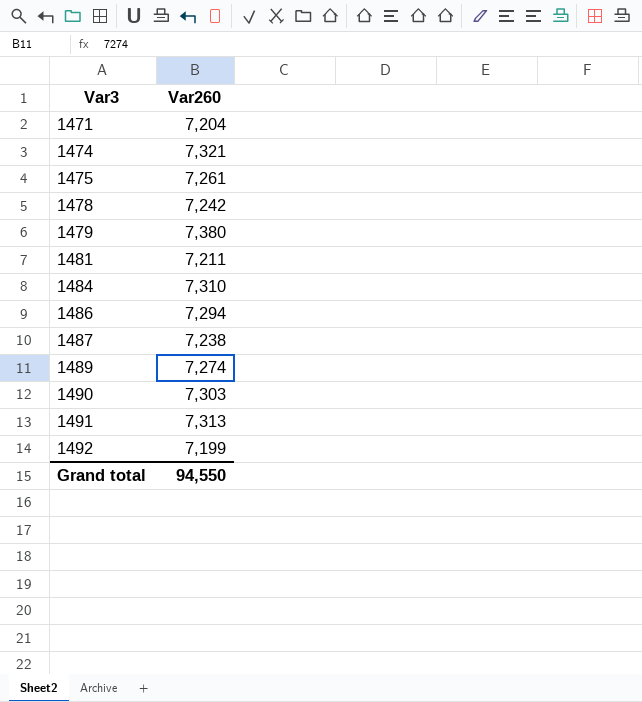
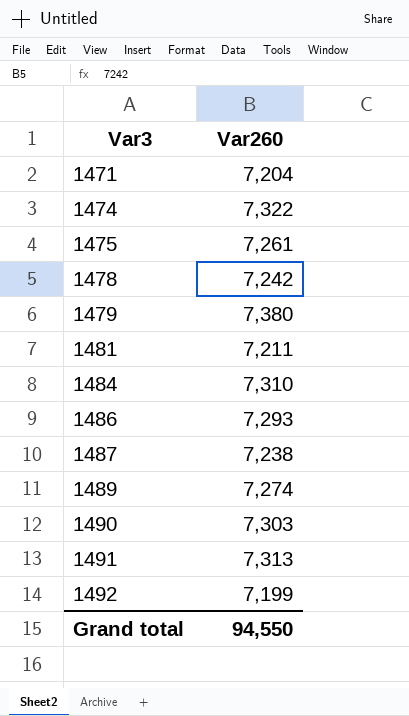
1474 | Var260: 7,321 -> 7,322
1486 | Var260: 7,294 -> 7,293

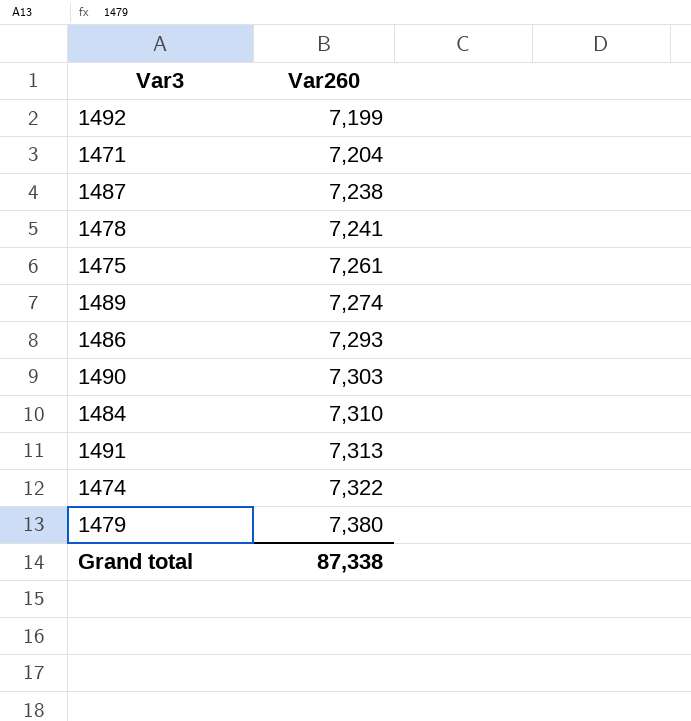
row order: Var3 ascending -> Var260 ascending
row 1481: 7,211 -> none
1478 | Var260: 7,242 -> 7,241
Grand total | Var260: 94,550 -> 87,338

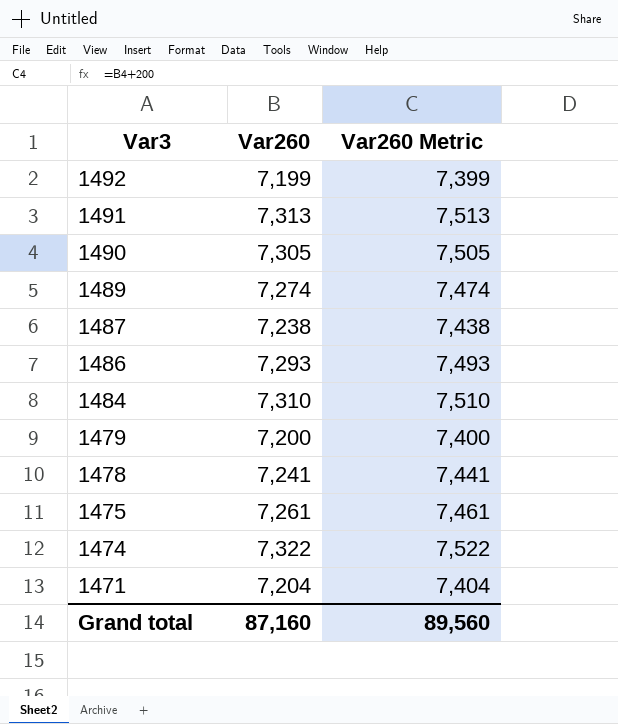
row order: Var260 ascending -> Var3 descending
column Var260 Metric | formula: none -> [Var260] + 200
1490 | Var260: 7,303 -> 7,305
1479 | Var260: 7,380 -> 7,200
Grand total | Var260: 87,338 -> 87,160

